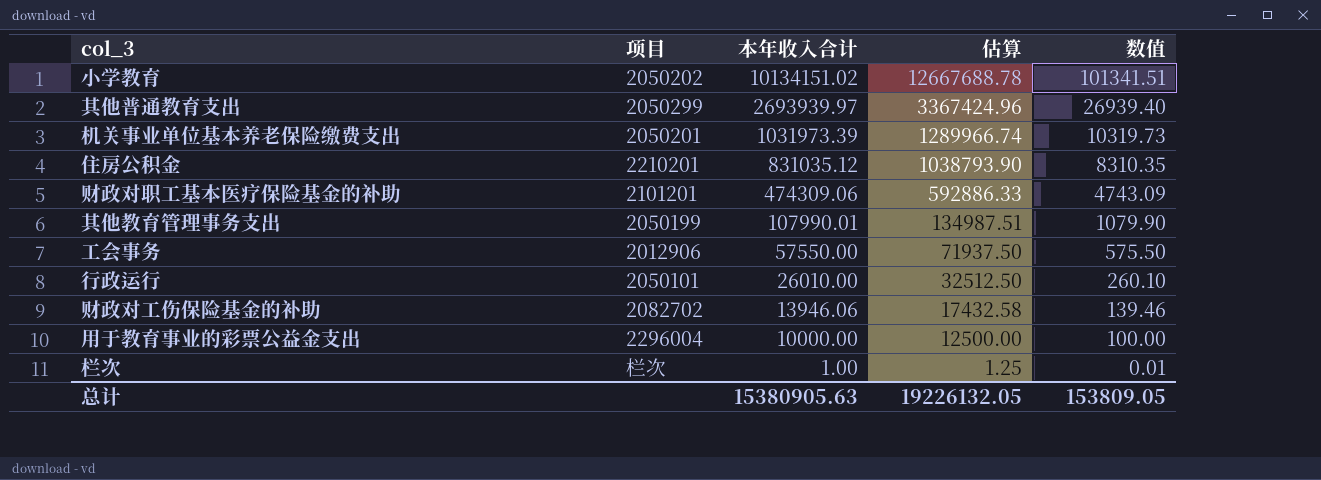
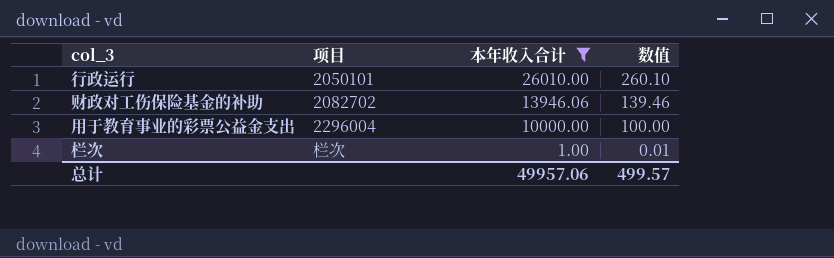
filter: none -> 本年收入合计 <= 26010.00
column 估算 | formula: [本年收入合计] * 1.25 -> none
总计 | 本年收入合计: 15380905.63 -> 49957.06
总计 | 数值: 153809.05 -> 499.57

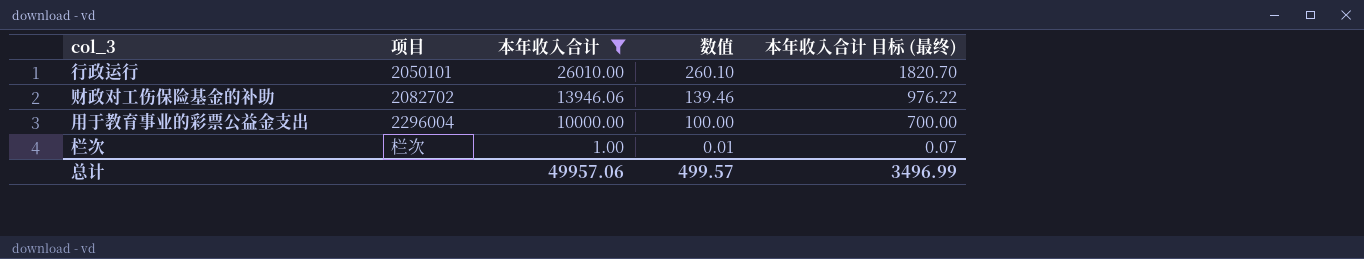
column 本年收入合计 目标 (最终) | formula: none -> [本年收入合计] * 0.07

